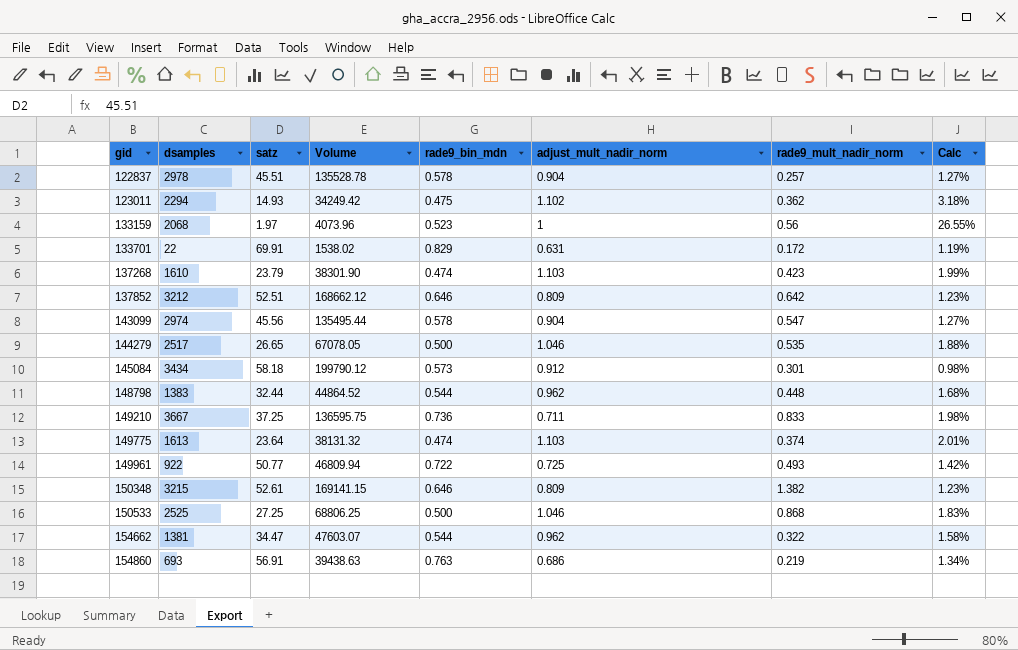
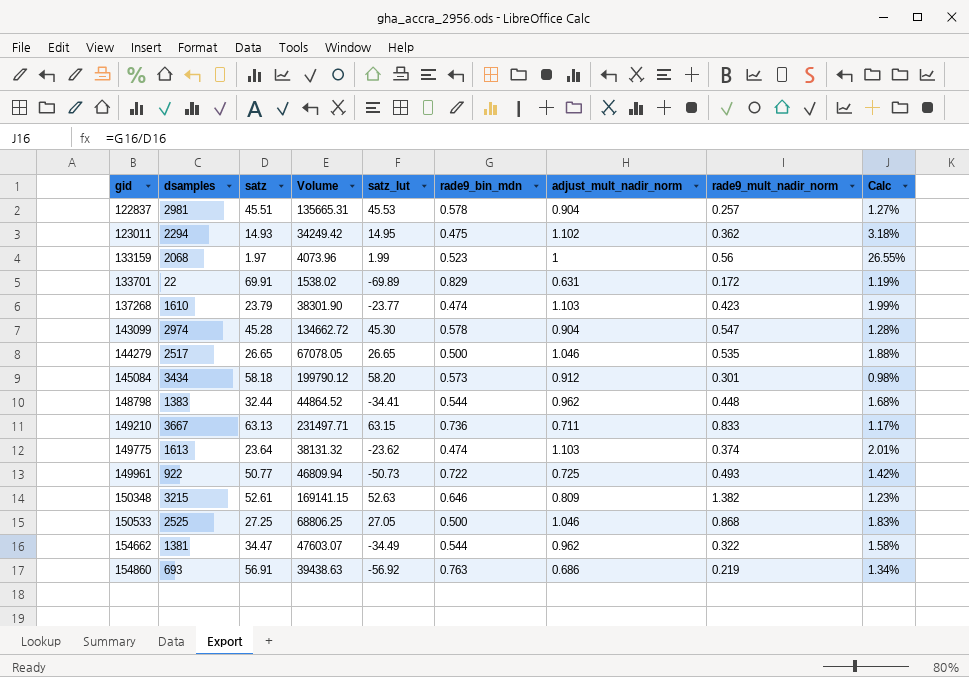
column satz_lut | position: none -> 5
row 137852: 3212 | 52.51 | 168662.12 | 0.646 | 0.809 | 0.642 | 1.23% -> none
122837 | dsamples: 2978 -> 2981
122837 | Volume: 135528.78 -> 135665.31
143099 | satz: 45.56 -> 45.28
143099 | Volume: 135495.44 -> 134662.72
143099 | Calc: 1.27% -> 1.28%
149210 | satz: 37.25 -> 63.13
149210 | Volume: 136595.75 -> 231497.71
149210 | Calc: 1.98% -> 1.17%

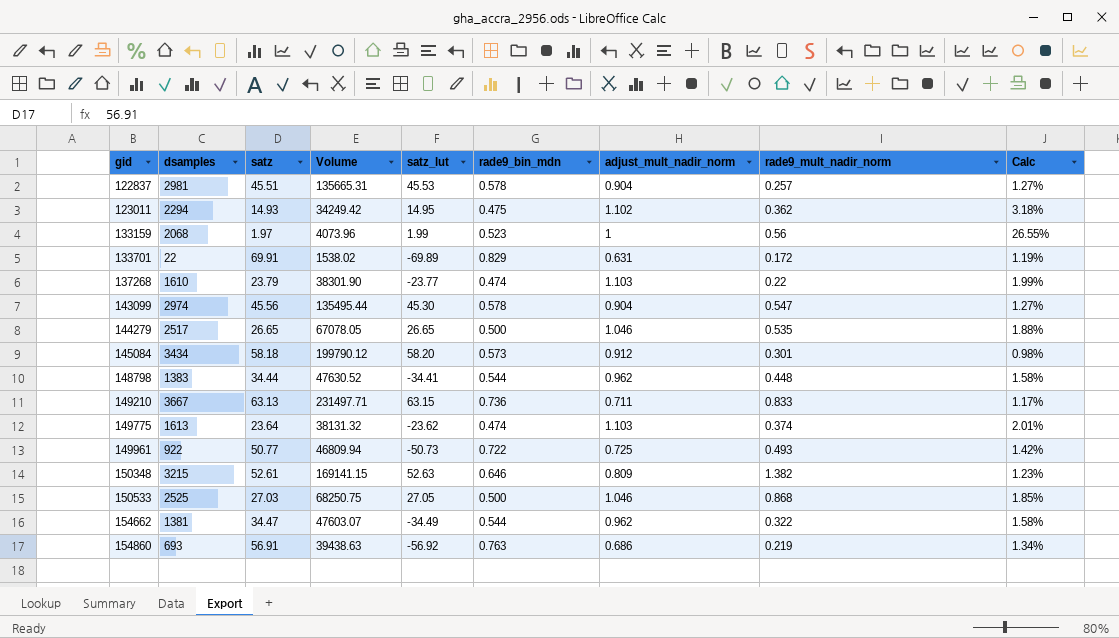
137268 | rade9_mult_nadir_norm: 0.423 -> 0.22
143099 | satz: 45.28 -> 45.56
143099 | Volume: 134662.72 -> 135495.44
143099 | Calc: 1.28% -> 1.27%
148798 | satz: 32.44 -> 34.44
148798 | Volume: 44864.52 -> 47630.52
148798 | Calc: 1.68% -> 1.58%
150533 | satz: 27.25 -> 27.03
150533 | Volume: 68806.25 -> 68250.75
150533 | Calc: 1.83% -> 1.85%

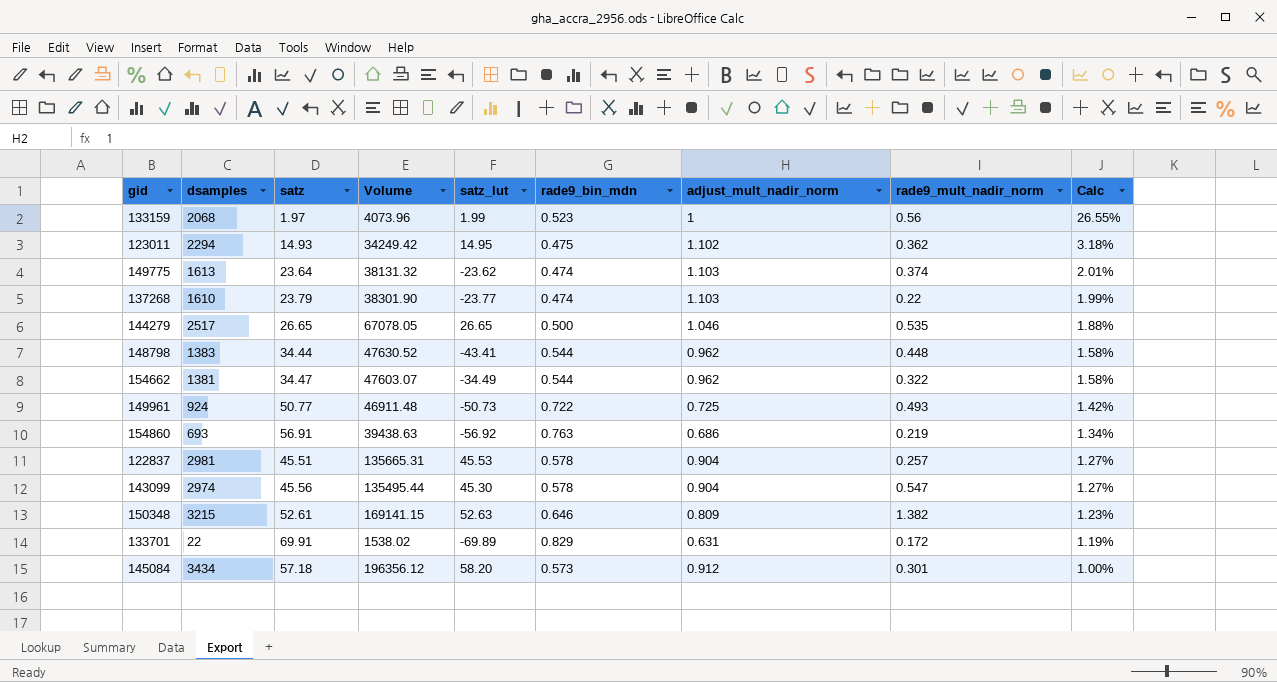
row order: gid ascending -> Calc descending
row 149210: 3667 | 63.13 | 231497.71 | 63.15 | 0.736 | 0.711 | 0.833 | 1.17% -> none
row 150533: 2525 | 27.03 | 68250.75 | 27.05 | 0.500 | 1.046 | 0.868 | 1.85% -> none
148798 | satz_lut: -34.41 -> -43.41
149961 | dsamples: 922 -> 924
149961 | Volume: 46809.94 -> 46911.48
145084 | satz: 58.18 -> 57.18
145084 | Volume: 199790.12 -> 196356.12
145084 | Calc: 0.98% -> 1.00%

